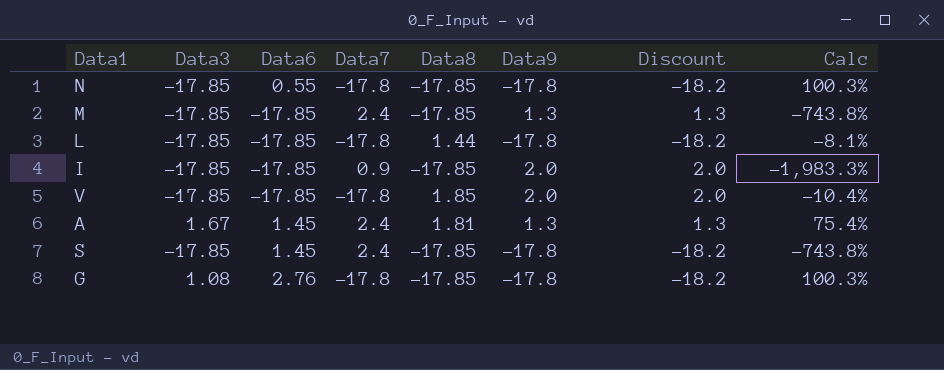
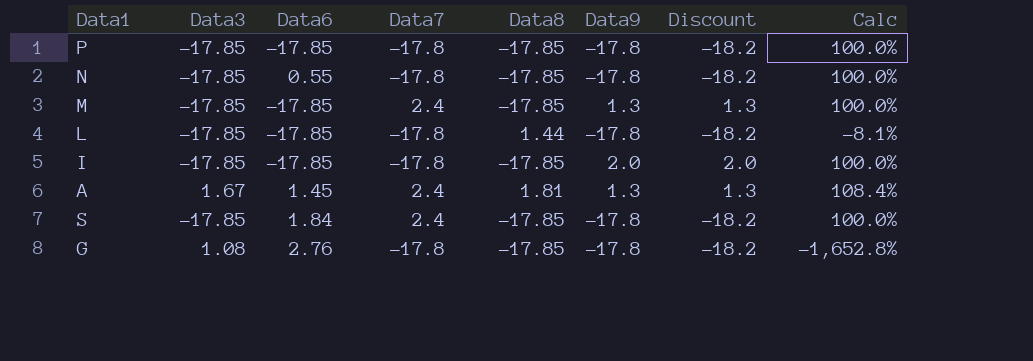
column Calc | formula: [Data8] / [Data7] -> [Data8] / [Data3]
row V: -17.85 | -17.85 | -17.8 | 1.85 | 2.0 | 2.0 | -10.4% -> none
row P: none -> -17.85 | -17.85 | -17.8 | -17.85 | -17.8 | -18.2 | 100.0%
I | Data7: 0.9 -> -17.8
S | Data6: 1.45 -> 1.84

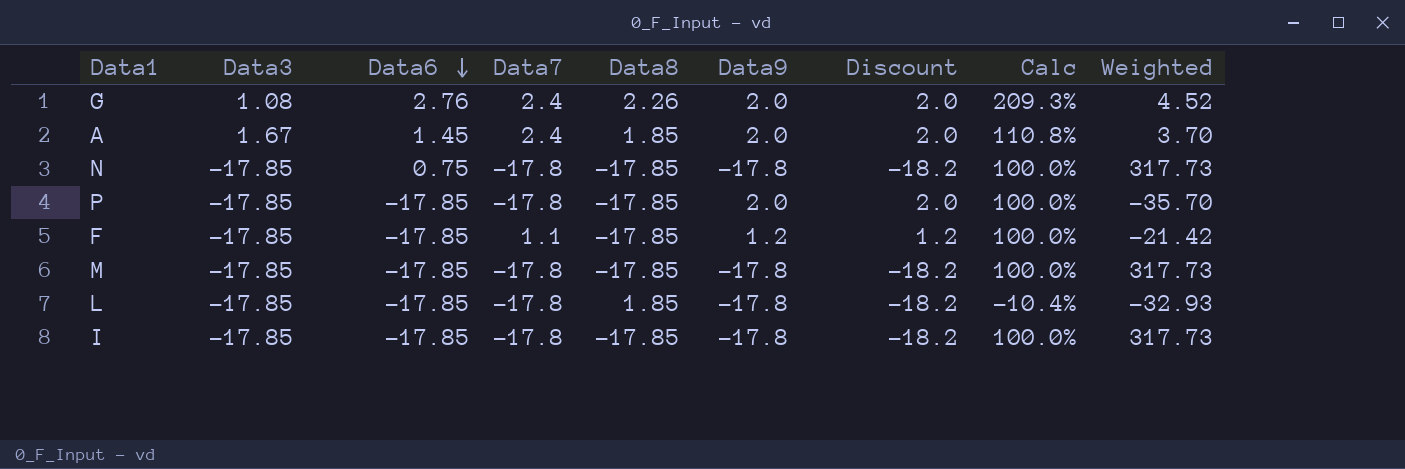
row order: none -> Data6 descending
column Weighted | formula: none -> [Data8] * [Data9]
row S: -17.85 | 1.84 | 2.4 | -17.85 | -17.8 | -18.2 | 100.0% -> none
G | Data7: -17.8 -> 2.4
G | Data8: -17.85 -> 2.26
G | Data9: -17.8 -> 2.0
G | Discount: -18.2 -> 2.0
G | Calc: -1,652.8% -> 209.3%
A | Data8: 1.81 -> 1.85
A | Data9: 1.3 -> 2.0
A | Discount: 1.3 -> 2.0
A | Calc: 108.4% -> 110.8%
N | Data6: 0.55 -> 0.75
P | Data9: -17.8 -> 2.0
P | Discount: -18.2 -> 2.0
row F: none -> -17.85 | -17.85 | 1.1 | -17.85 | 1.2 | 1.2 | 100.0% | -21.42
M | Data7: 2.4 -> -17.8
M | Data9: 1.3 -> -17.8
M | Discount: 1.3 -> -18.2
L | Data8: 1.44 -> 1.85
L | Calc: -8.1% -> -10.4%
I | Data9: 2.0 -> -17.8
I | Discount: 2.0 -> -18.2

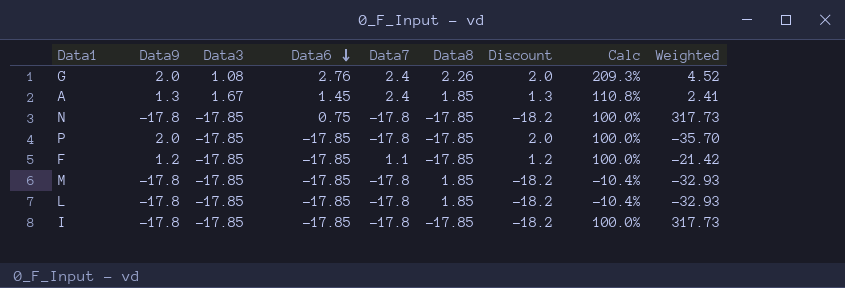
column Data9 | position: 6 -> 2
A | Data9: 2.0 -> 1.3
A | Discount: 2.0 -> 1.3
A | Weighted: 3.70 -> 2.41
M | Data8: -17.85 -> 1.85
M | Calc: 100.0% -> -10.4%
M | Weighted: 317.73 -> -32.93

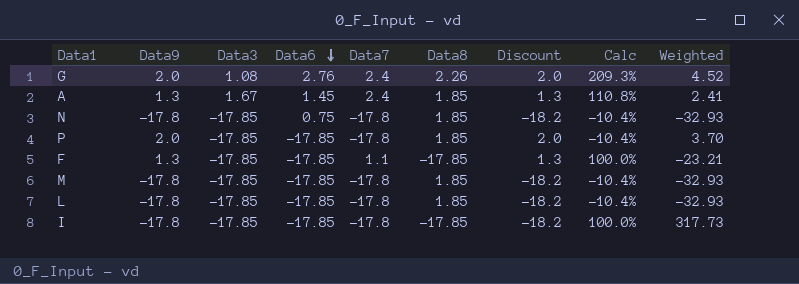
N | Data8: -17.85 -> 1.85
N | Calc: 100.0% -> -10.4%
N | Weighted: 317.73 -> -32.93
P | Data8: -17.85 -> 1.85
P | Calc: 100.0% -> -10.4%
P | Weighted: -35.70 -> 3.70
F | Data9: 1.2 -> 1.3
F | Discount: 1.2 -> 1.3
F | Weighted: -21.42 -> -23.21

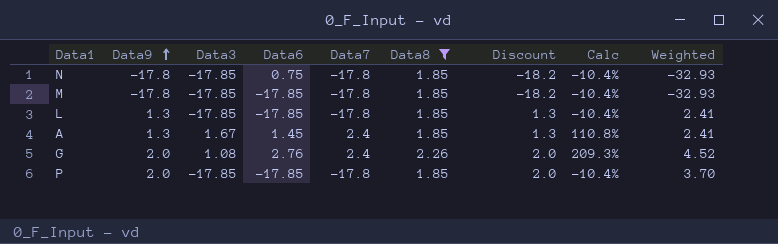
filter: none -> Data8 != -17.85
row order: Data6 descending -> Data9 ascending
L | Data9: -17.8 -> 1.3
L | Discount: -18.2 -> 1.3
L | Weighted: -32.93 -> 2.41

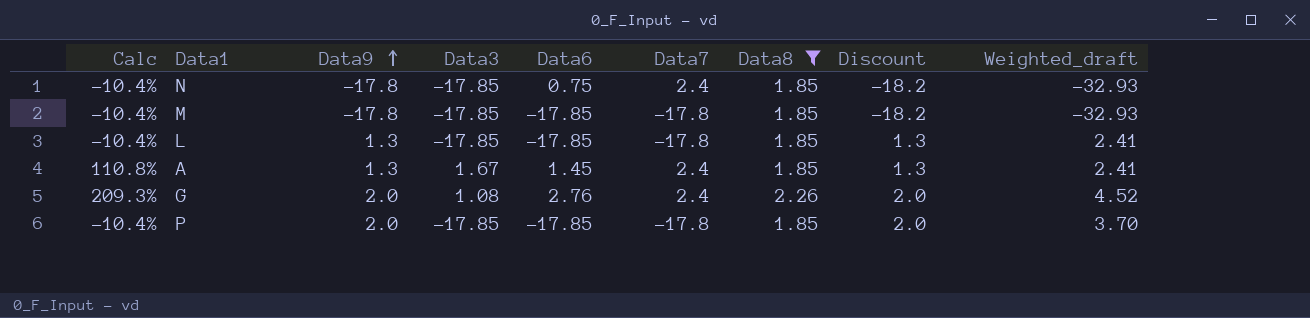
column Calc | position: 8 -> 1
column name: Weighted -> Weighted_draft
N | Data7: -17.8 -> 2.4

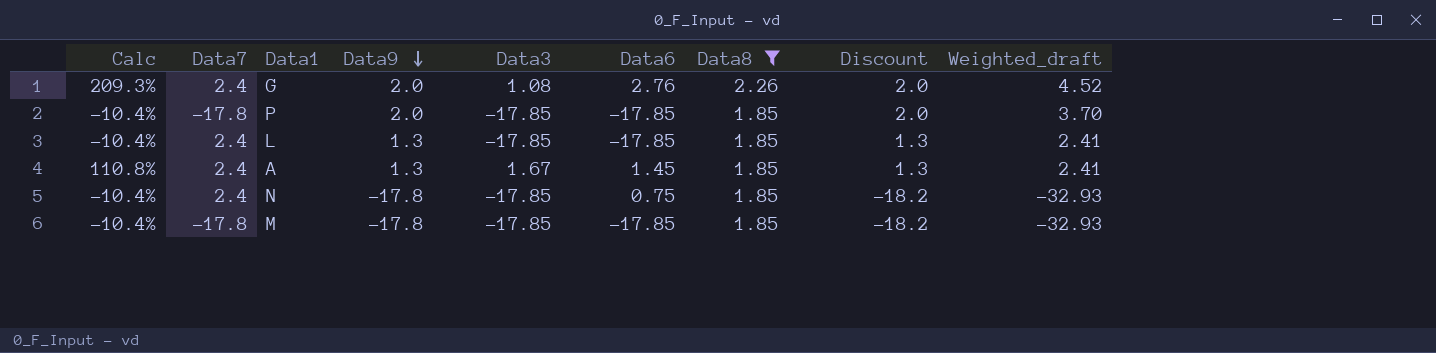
row order: Data9 ascending -> Data9 descending
column Data7 | position: 6 -> 2
L | Data7: -17.8 -> 2.4

